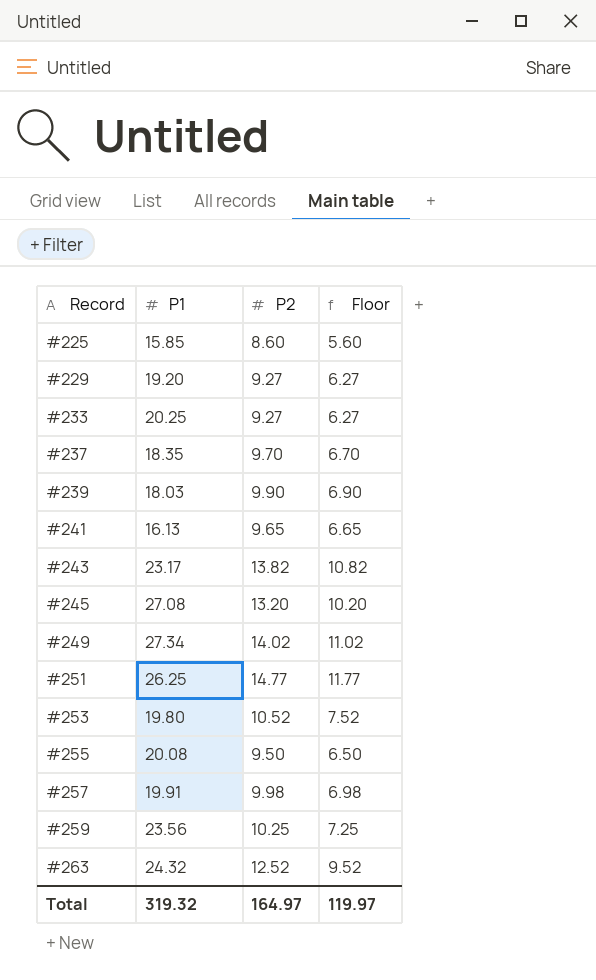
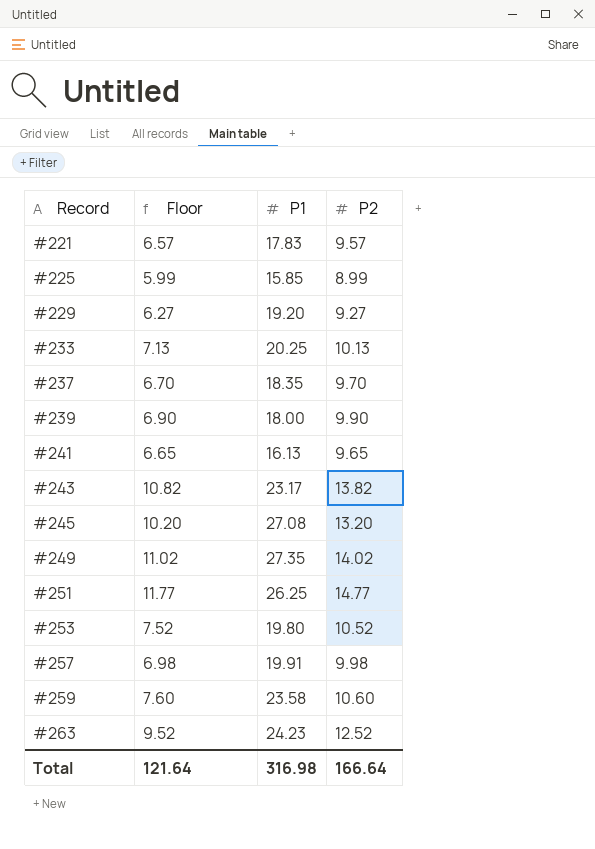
column Floor | position: 4 -> 2
row #255: 20.08 | 9.50 | 6.50 -> none
row #221: none -> 6.57 | 17.83 | 9.57
#225 | Floor: 5.60 -> 5.99
#225 | P2: 8.60 -> 8.99
#233 | Floor: 6.27 -> 7.13
#233 | P2: 9.27 -> 10.13
#239 | P1: 18.03 -> 18.00
#249 | P1: 27.34 -> 27.35
#259 | Floor: 7.25 -> 7.60
#259 | P1: 23.56 -> 23.58
#259 | P2: 10.25 -> 10.60
#263 | P1: 24.32 -> 24.23
Total | Floor: 119.97 -> 121.64
Total | P1: 319.32 -> 316.98
Total | P2: 164.97 -> 166.64

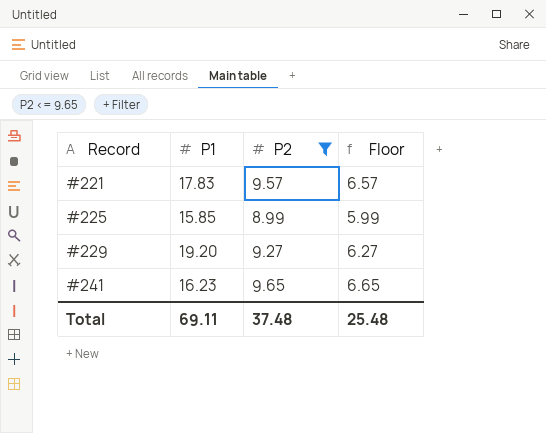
filter: none -> P2 <= 9.65
column Floor | position: 2 -> 4
#241 | P1: 16.13 -> 16.23
Total | P1: 316.98 -> 69.11
Total | P2: 166.64 -> 37.48
Total | Floor: 121.64 -> 25.48

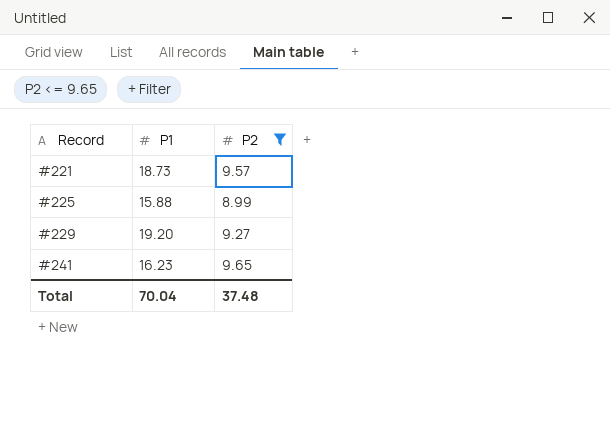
column Floor | formula: [P2] - 3 -> none
#221 | P1: 17.83 -> 18.73
#225 | P1: 15.85 -> 15.88
Total | P1: 69.11 -> 70.04

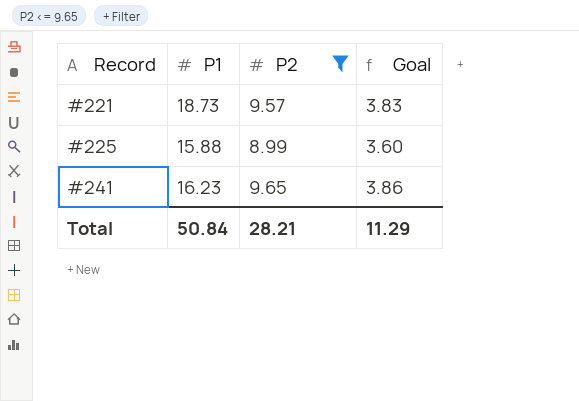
column Goal | formula: none -> [P2] * 0.4
row #229: 19.20 | 9.27 -> none
Total | P1: 70.04 -> 50.84
Total | P2: 37.48 -> 28.21

